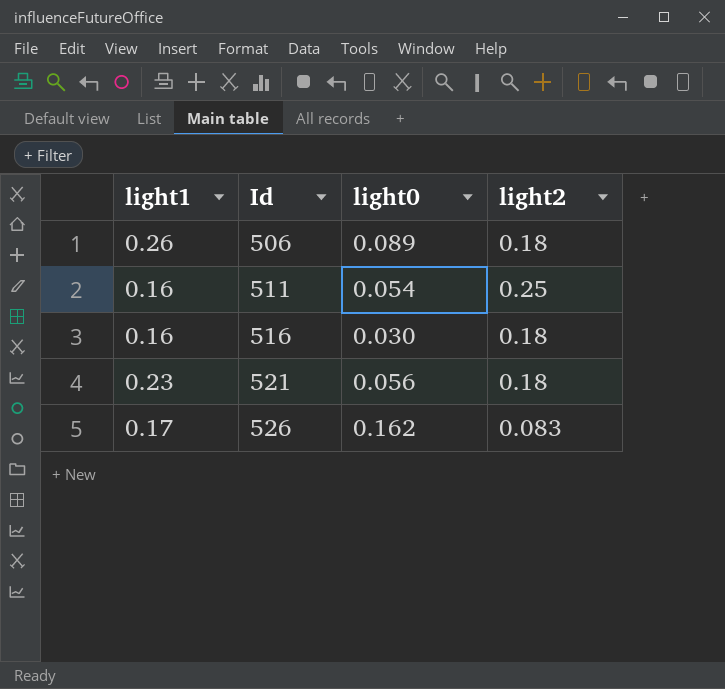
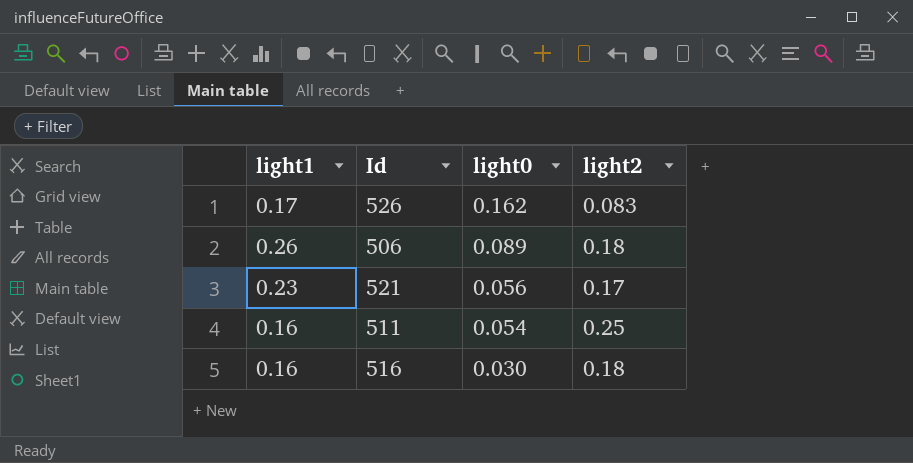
row order: Id ascending -> light0 descending
521 | light2: 0.18 -> 0.17

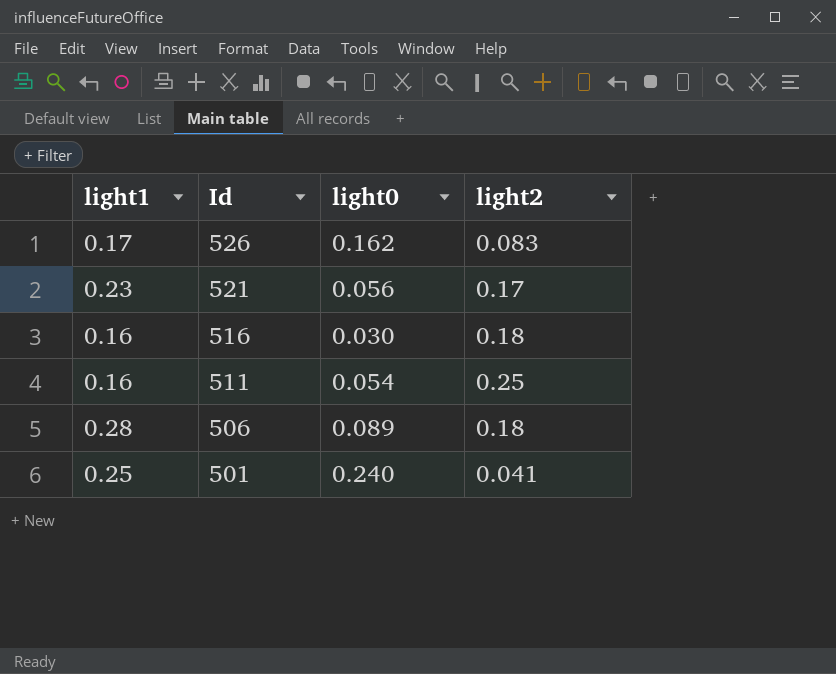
row order: light0 descending -> Id descending
506 | light1: 0.26 -> 0.28
row 501: none -> 0.25 | 0.240 | 0.041

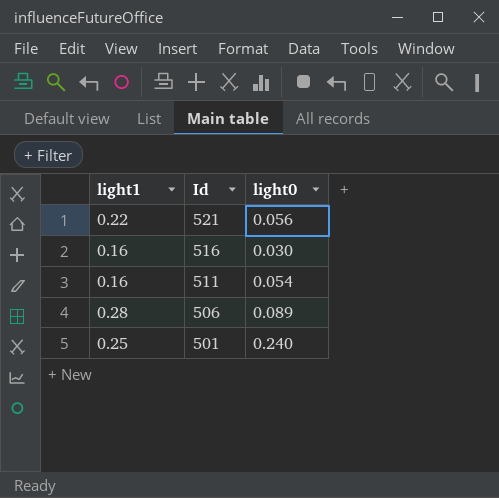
column light2 | position: 4 -> none
row 526: 0.17 | 0.162 | 0.083 -> none
521 | light1: 0.23 -> 0.22

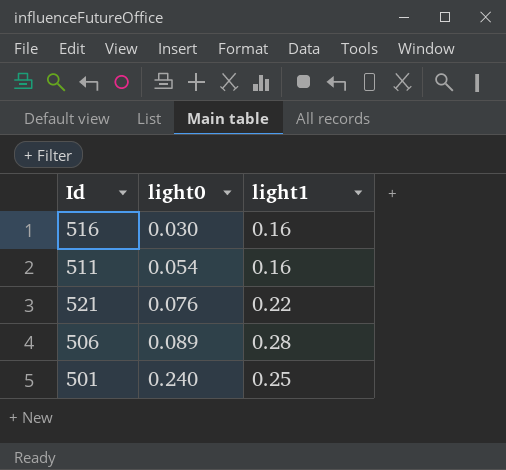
row order: Id descending -> light0 ascending
column light1 | position: 1 -> 3
521 | light0: 0.056 -> 0.076

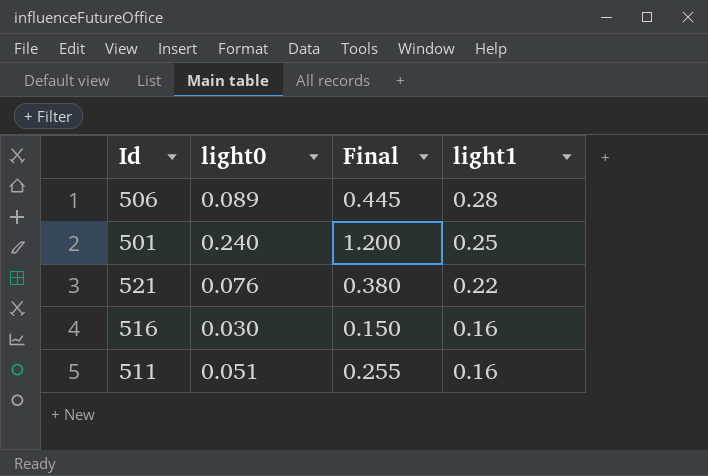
row order: light0 ascending -> light1 descending
column Final | formula: none -> [light0] * 5
511 | light0: 0.054 -> 0.051

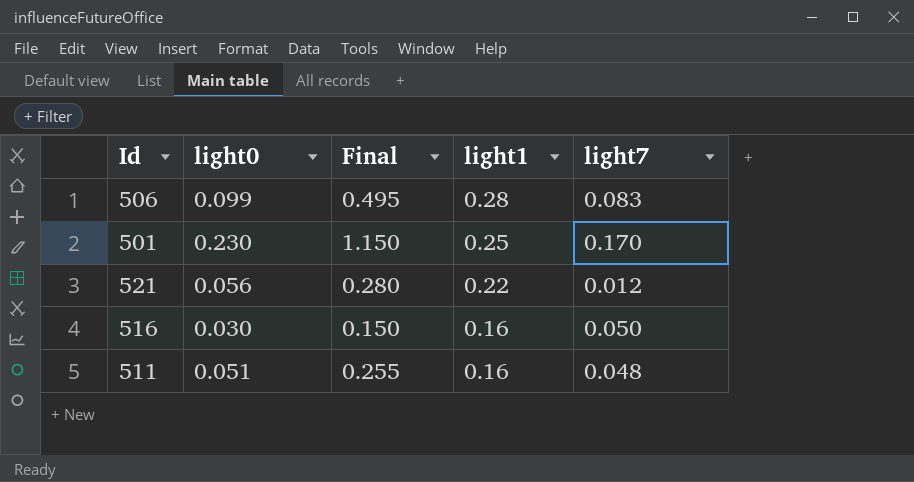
column light7 | position: none -> 5
506 | light0: 0.089 -> 0.099
506 | Final: 0.445 -> 0.495
501 | light0: 0.240 -> 0.230
501 | Final: 1.200 -> 1.150
521 | light0: 0.076 -> 0.056
521 | Final: 0.380 -> 0.280

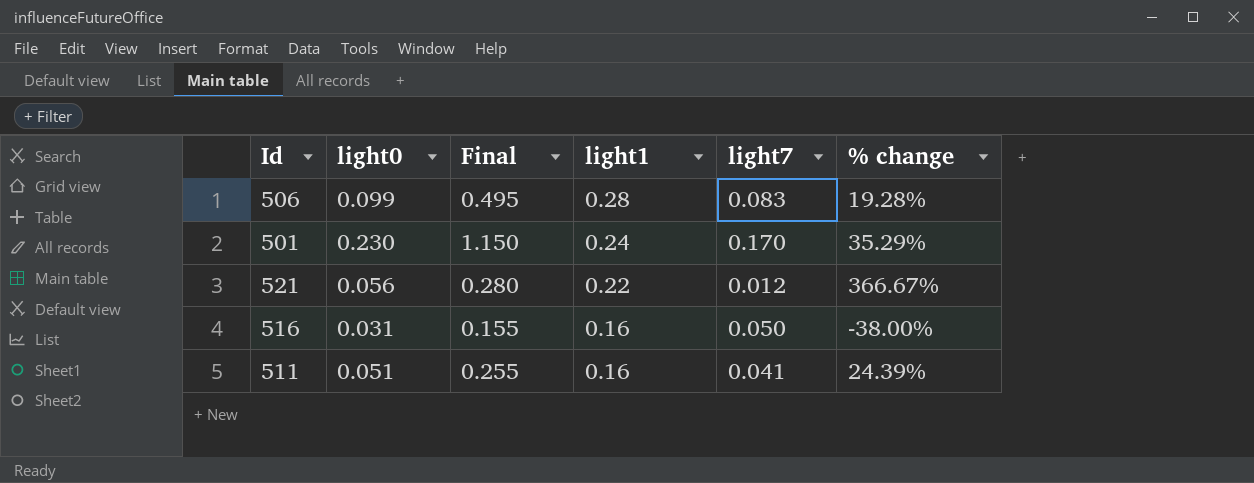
column % change | formula: none -> ([light0] - [light7]) / [light7]
501 | light1: 0.25 -> 0.24
516 | light0: 0.030 -> 0.031
516 | Final: 0.150 -> 0.155
511 | light7: 0.048 -> 0.041

